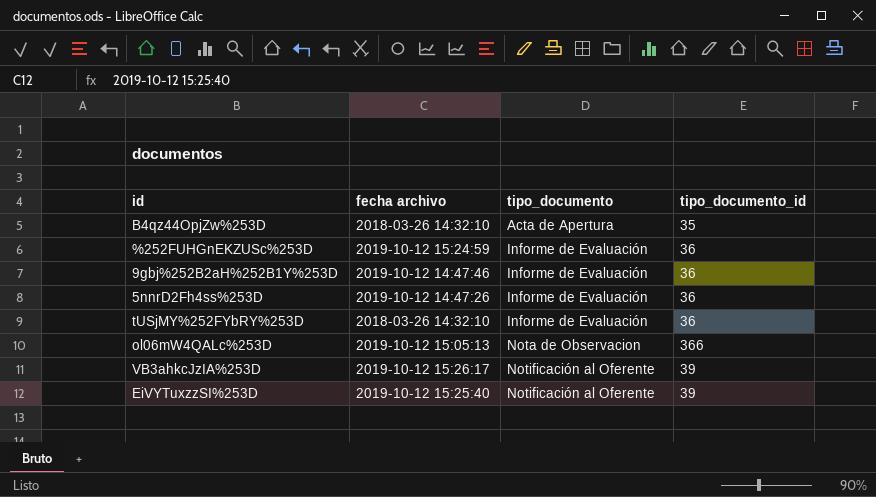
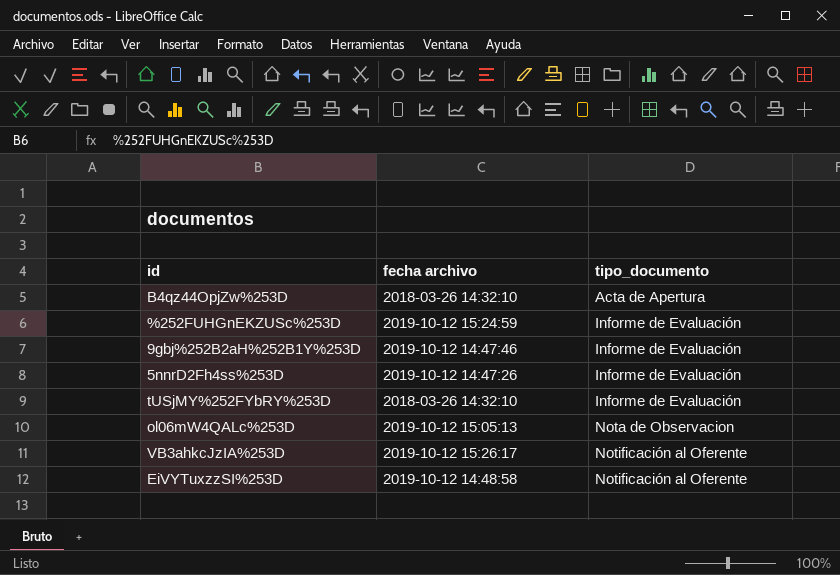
column tipo_documento_id | position: 4 -> none
EiVYTuxzzSI%253D | fecha archivo: 2019-10-12 15:25:40 -> 2019-10-12 14:48:58

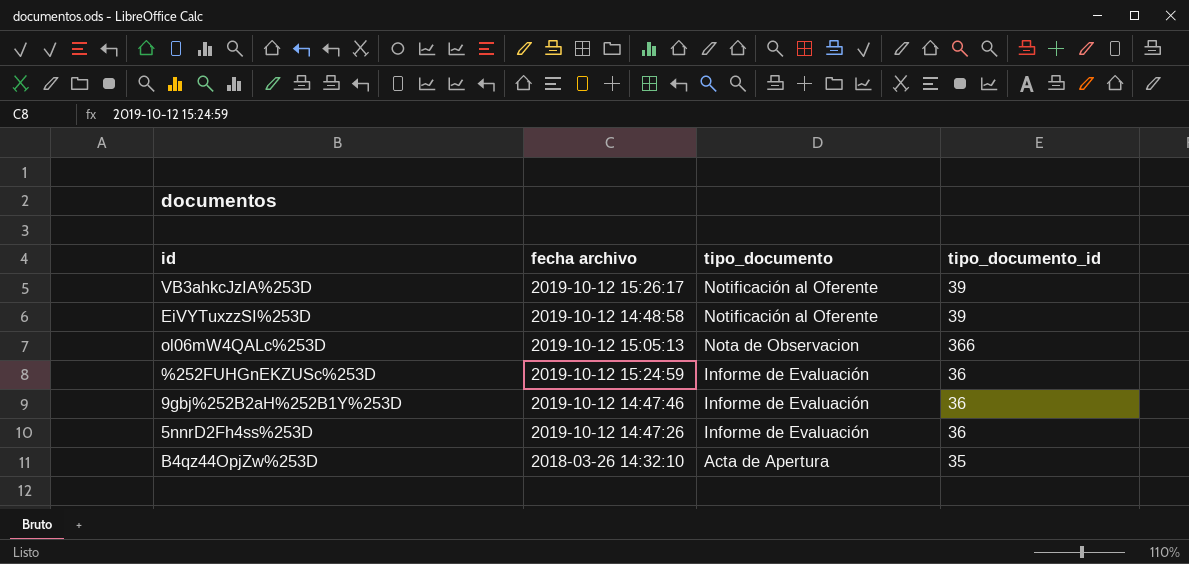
row order: tipo_documento ascending -> tipo_documento descending
column tipo_documento_id | position: none -> 4
row tUSjMY%252FYbRY%253D: 2018-03-26 14:32:10 | Informe de Evaluación -> none

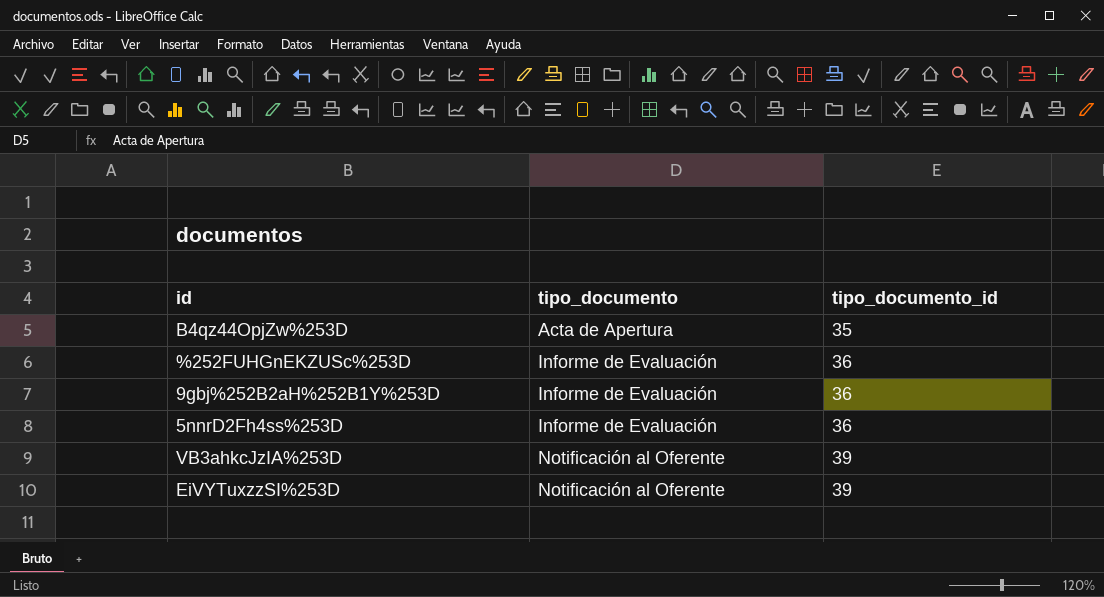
row order: tipo_documento descending -> tipo_documento ascending
column fecha archivo | position: 2 -> none
row ol06mW4QALc%253D: 2019-10-12 15:05:13 | Nota de Observacion | 366 -> none

